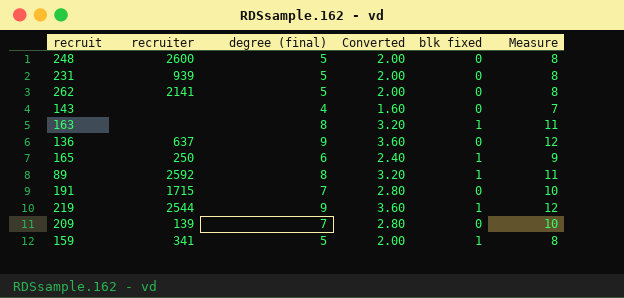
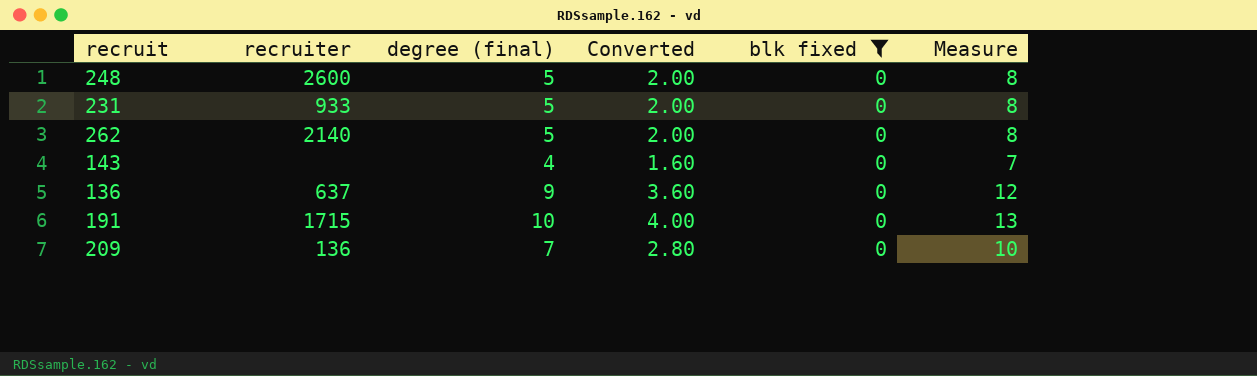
filter: none -> blk fixed = 0
231 | recruiter: 939 -> 933
262 | recruiter: 2141 -> 2140
191 | degree (final): 7 -> 10
191 | Converted: 2.80 -> 4.00
191 | Measure: 10 -> 13
209 | recruiter: 139 -> 136

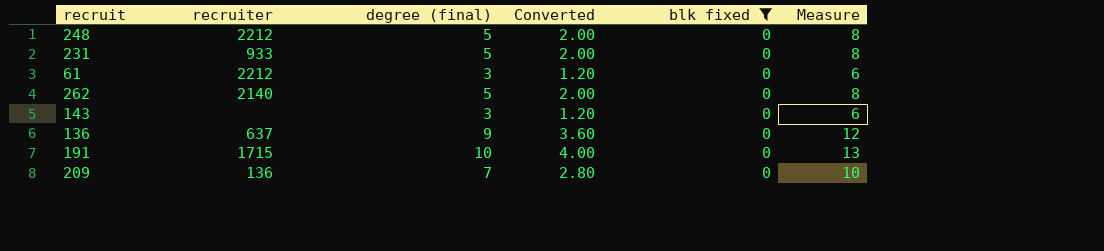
248 | recruiter: 2600 -> 2212
row 61: none -> 2212 | 3 | 1.20 | 0 | 6
143 | degree (final): 4 -> 3
143 | Converted: 1.60 -> 1.20
143 | Measure: 7 -> 6

